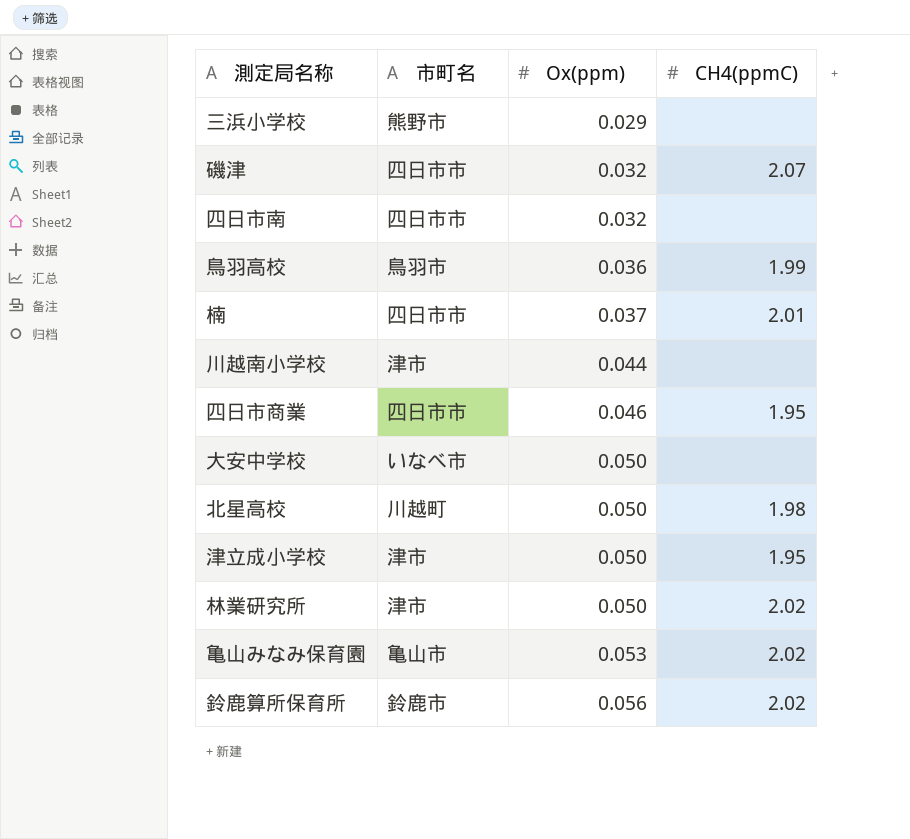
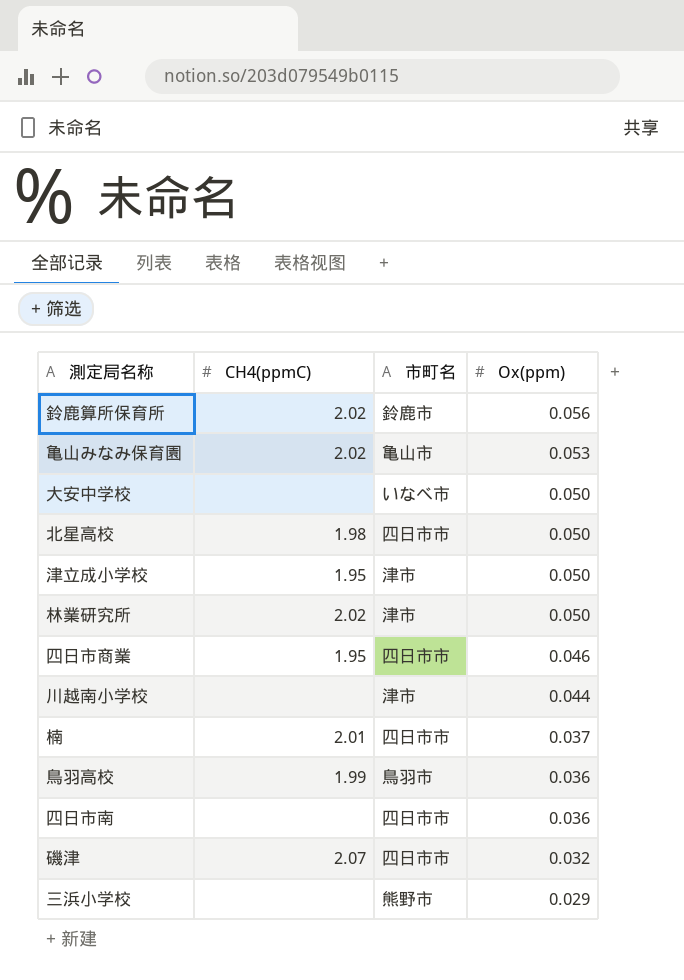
row order: Ox(ppm) ascending -> Ox(ppm) descending
column CH4(ppmC) | position: 4 -> 2
北星高校 | 市町名: 川越町 -> 四日市市
四日市南 | Ox(ppm): 0.032 -> 0.036

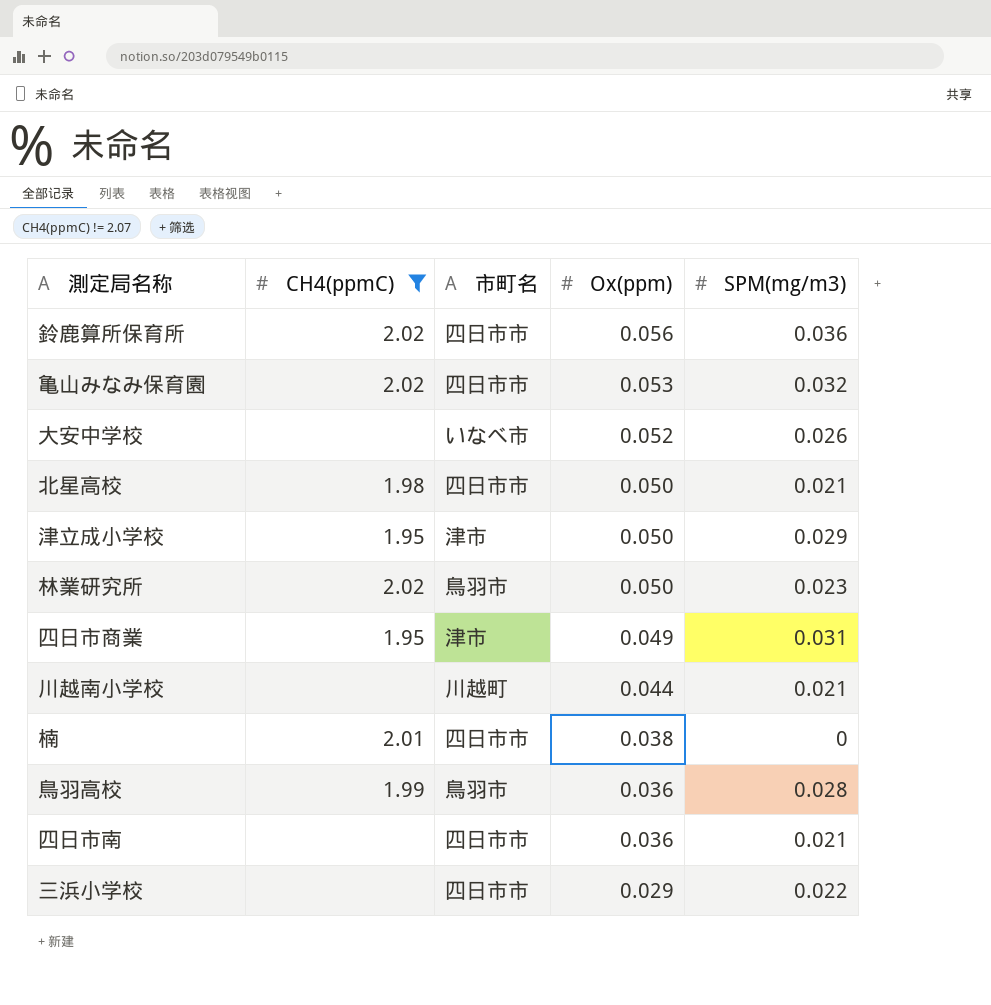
filter: none -> CH4(ppmC) != 2.07
column SPM(mg/m3) | position: none -> 5
鈴鹿算所保育所 | 市町名: 鈴鹿市 -> 四日市市
亀山みなみ保育園 | 市町名: 亀山市 -> 四日市市
大安中学校 | Ox(ppm): 0.050 -> 0.052
林業研究所 | 市町名: 津市 -> 鳥羽市
四日市商業 | 市町名: 四日市市 -> 津市
四日市商業 | Ox(ppm): 0.046 -> 0.049
川越南小学校 | 市町名: 津市 -> 川越町
楠 | Ox(ppm): 0.037 -> 0.038
三浜小学校 | 市町名: 熊野市 -> 四日市市

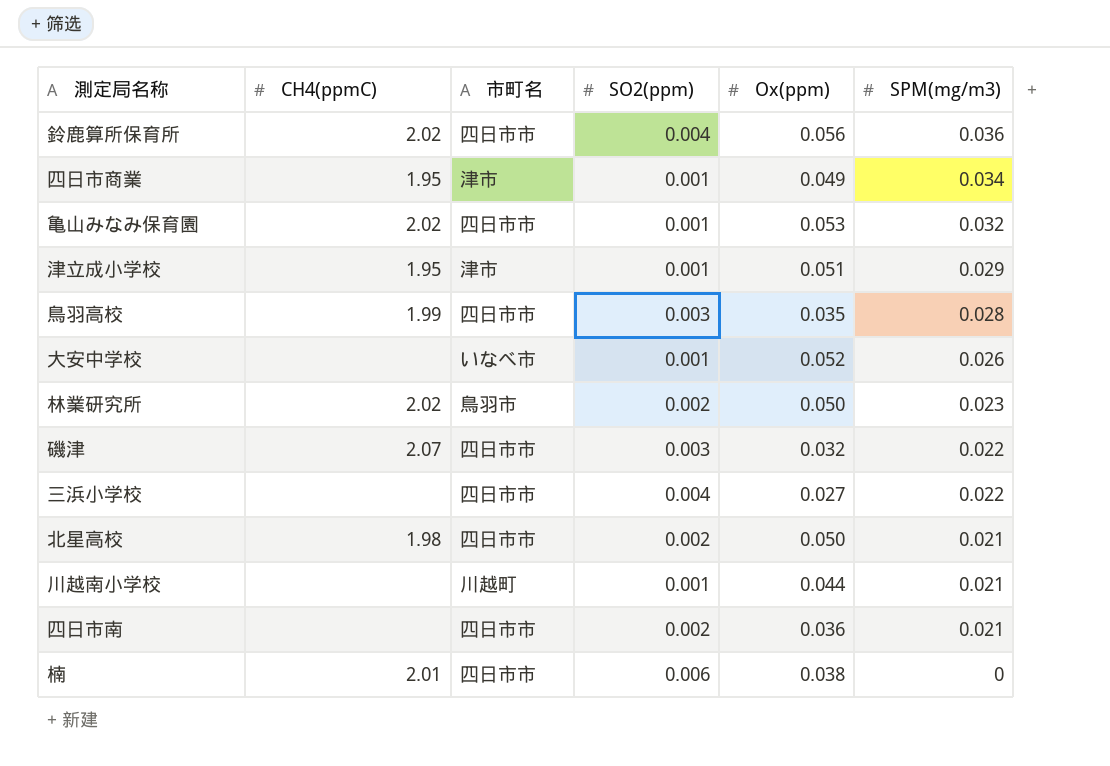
filter: CH4(ppmC) != 2.07 -> none
row order: Ox(ppm) descending -> SPM(mg/m3) descending
column SO2(ppm) | position: none -> 4
四日市商業 | SPM(mg/m3): 0.031 -> 0.034
津立成小学校 | Ox(ppm): 0.050 -> 0.051
鳥羽高校 | 市町名: 鳥羽市 -> 四日市市
鳥羽高校 | Ox(ppm): 0.036 -> 0.035
三浜小学校 | Ox(ppm): 0.029 -> 0.027

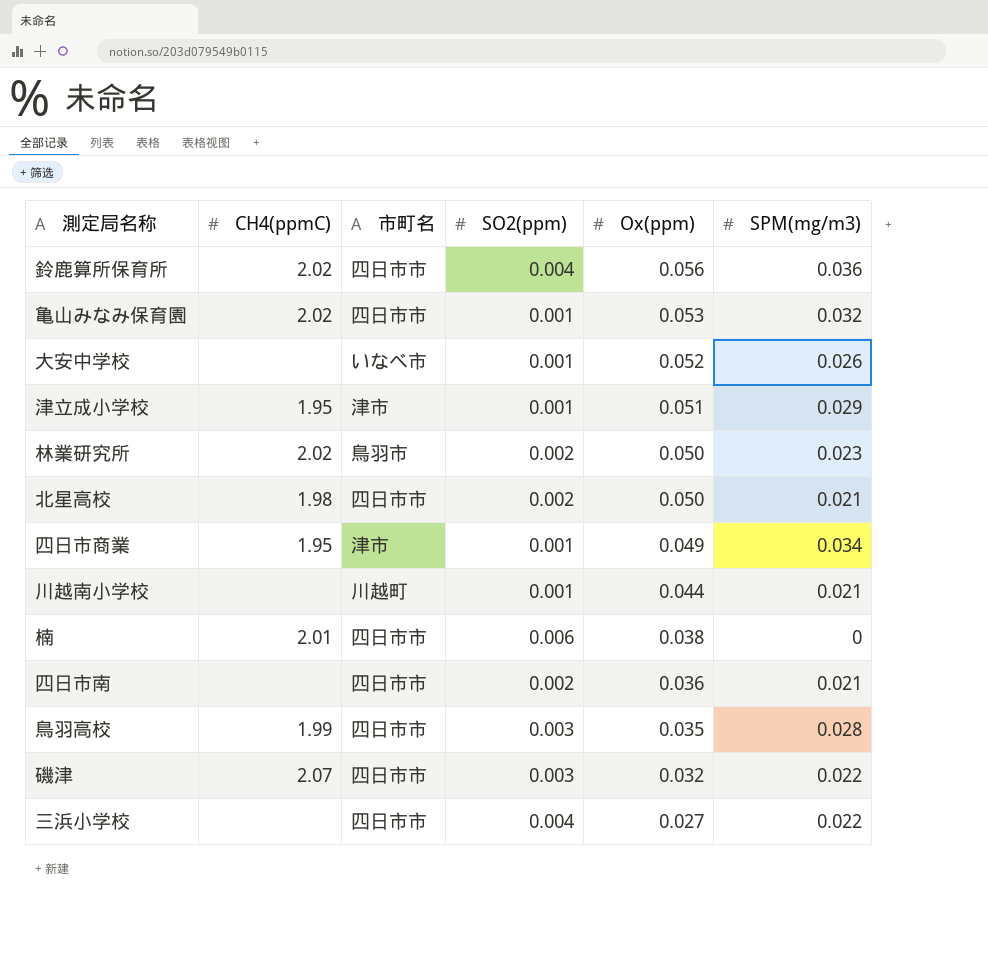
row order: SPM(mg/m3) descending -> Ox(ppm) descending

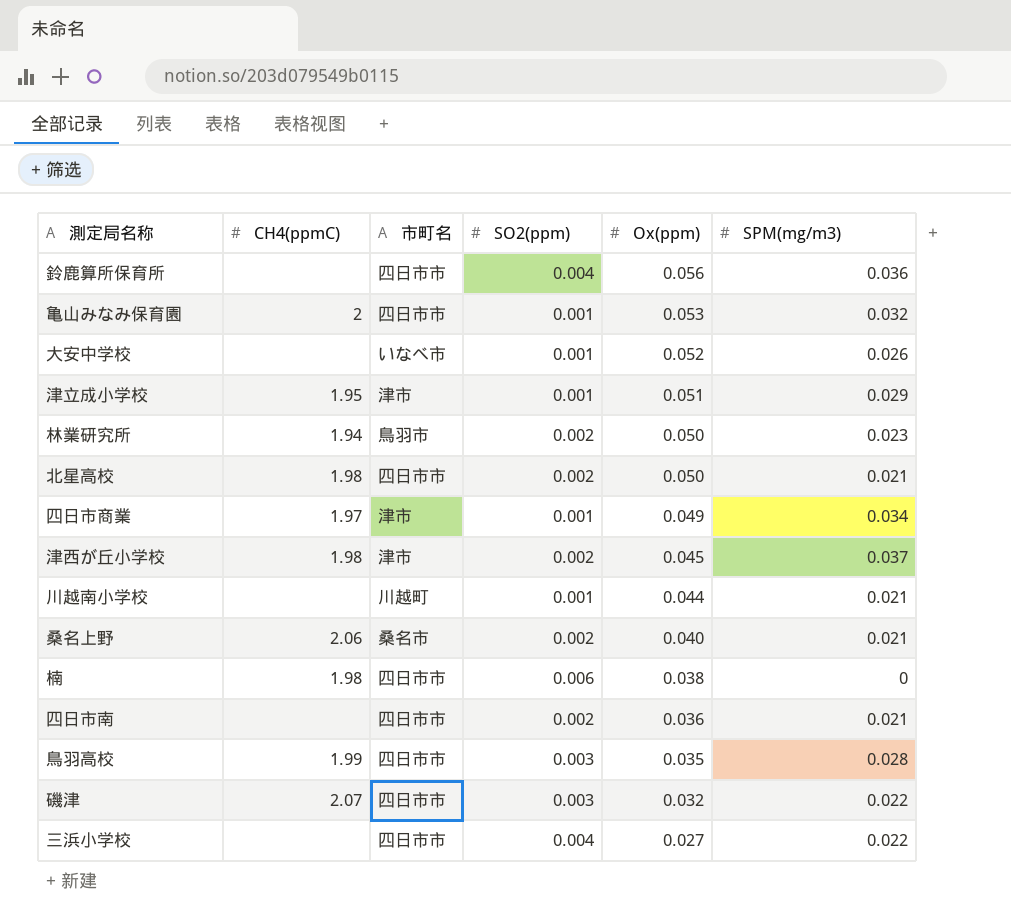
鈴鹿算所保育所 | CH4(ppmC): 2.02 -> none
亀山みなみ保育園 | CH4(ppmC): 2.02 -> 2
林業研究所 | CH4(ppmC): 2.02 -> 1.94
四日市商業 | CH4(ppmC): 1.95 -> 1.97
row 津西が丘小学校: none -> 1.98 | 津市 | 0.002 | 0.045 | 0.037
row 桑名上野: none -> 2.06 | 桑名市 | 0.002 | 0.040 | 0.021
楠 | CH4(ppmC): 2.01 -> 1.98

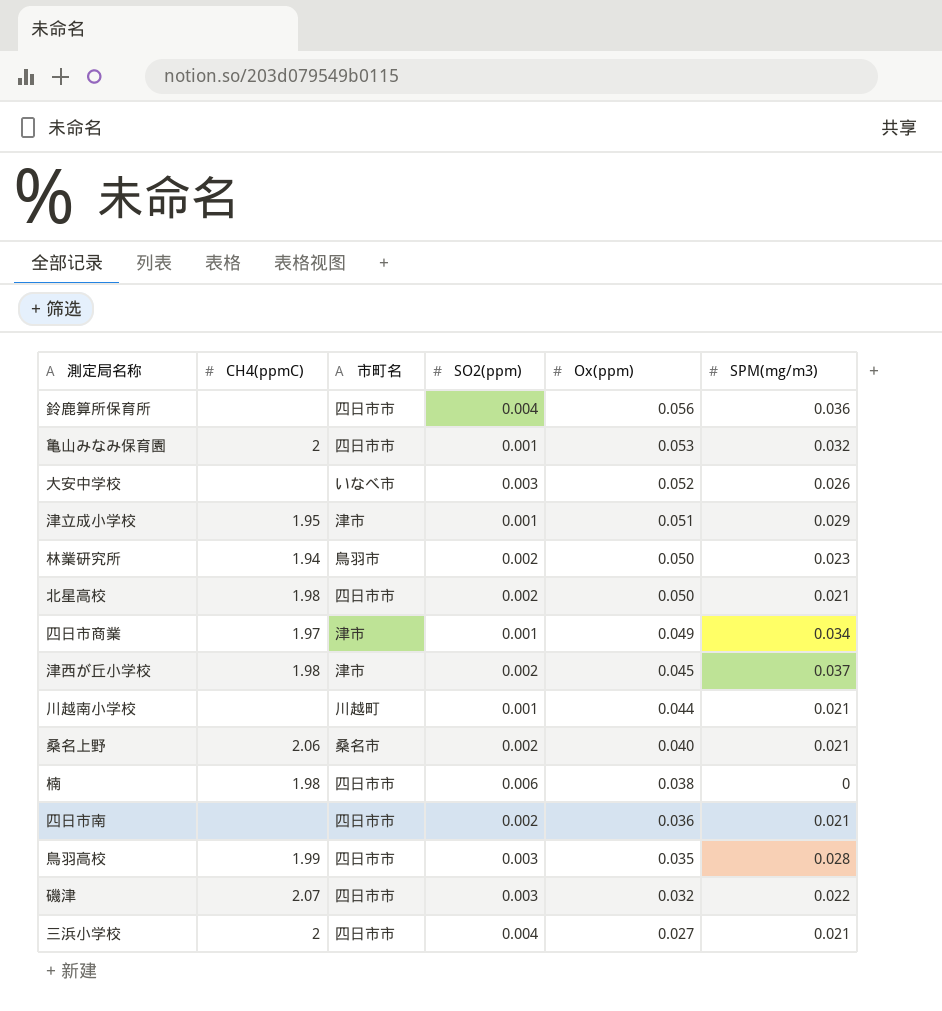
大安中学校 | SO2(ppm): 0.001 -> 0.003
三浜小学校 | CH4(ppmC): none -> 2
三浜小学校 | SPM(mg/m3): 0.022 -> 0.021

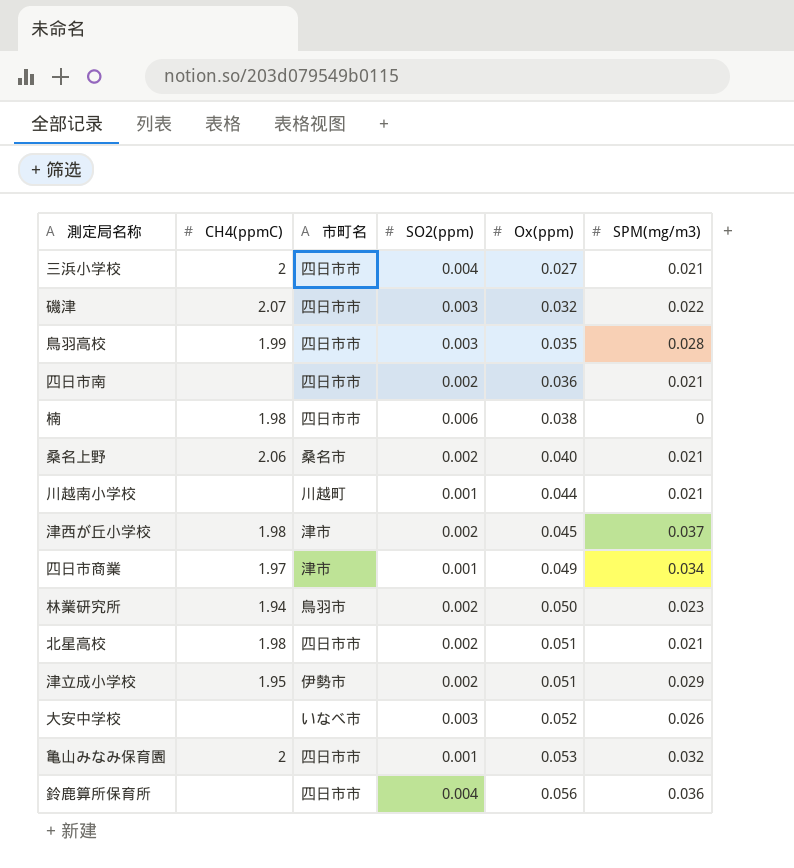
row order: Ox(ppm) descending -> Ox(ppm) ascending
北星高校 | Ox(ppm): 0.050 -> 0.051
津立成小学校 | 市町名: 津市 -> 伊勢市
津立成小学校 | SO2(ppm): 0.001 -> 0.002

